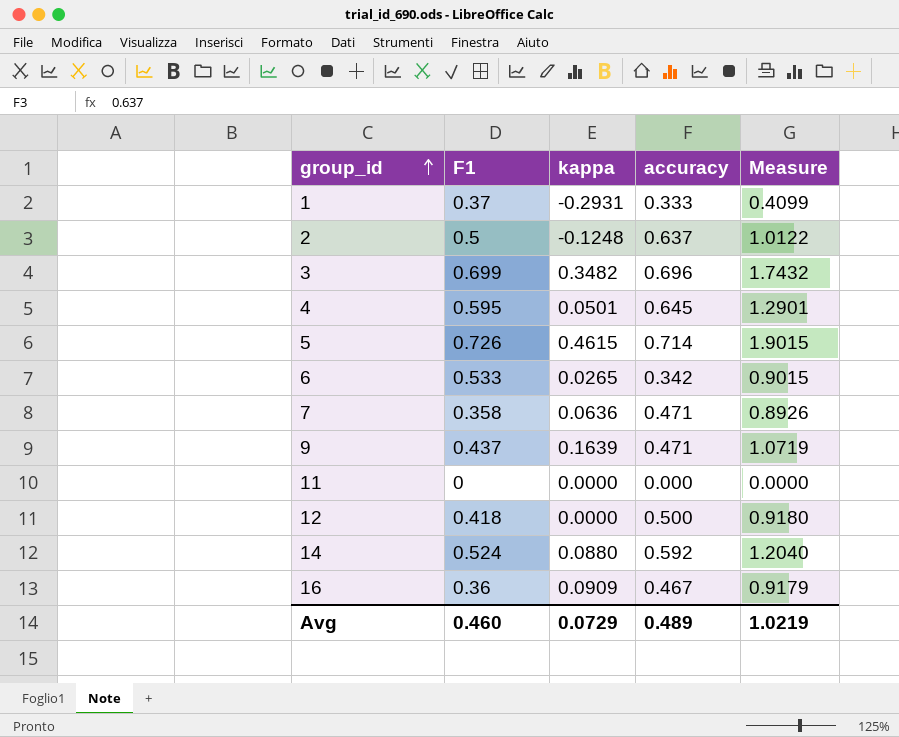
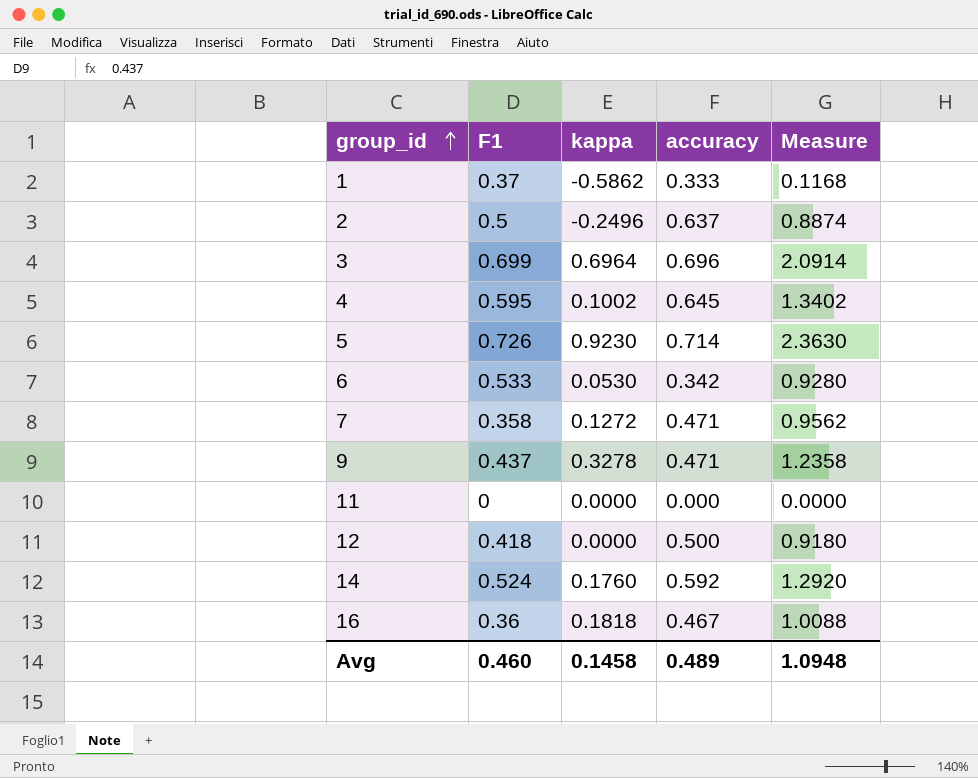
1 | kappa: -0.2931 -> -0.5862
1 | Measure: 0.4099 -> 0.1168
2 | kappa: -0.1248 -> -0.2496
2 | Measure: 1.0122 -> 0.8874
3 | kappa: 0.3482 -> 0.6964
3 | Measure: 1.7432 -> 2.0914
4 | kappa: 0.0501 -> 0.1002
4 | Measure: 1.2901 -> 1.3402
5 | kappa: 0.4615 -> 0.9230
5 | Measure: 1.9015 -> 2.3630
6 | kappa: 0.0265 -> 0.0530
6 | Measure: 0.9015 -> 0.9280
7 | kappa: 0.0636 -> 0.1272
7 | Measure: 0.8926 -> 0.9562
9 | kappa: 0.1639 -> 0.3278
9 | Measure: 1.0719 -> 1.2358
14 | kappa: 0.0880 -> 0.1760
14 | Measure: 1.2040 -> 1.2920
16 | kappa: 0.0909 -> 0.1818
16 | Measure: 0.9179 -> 1.0088
Avg | kappa: 0.0729 -> 0.1458
Avg | Measure: 1.0219 -> 1.0948

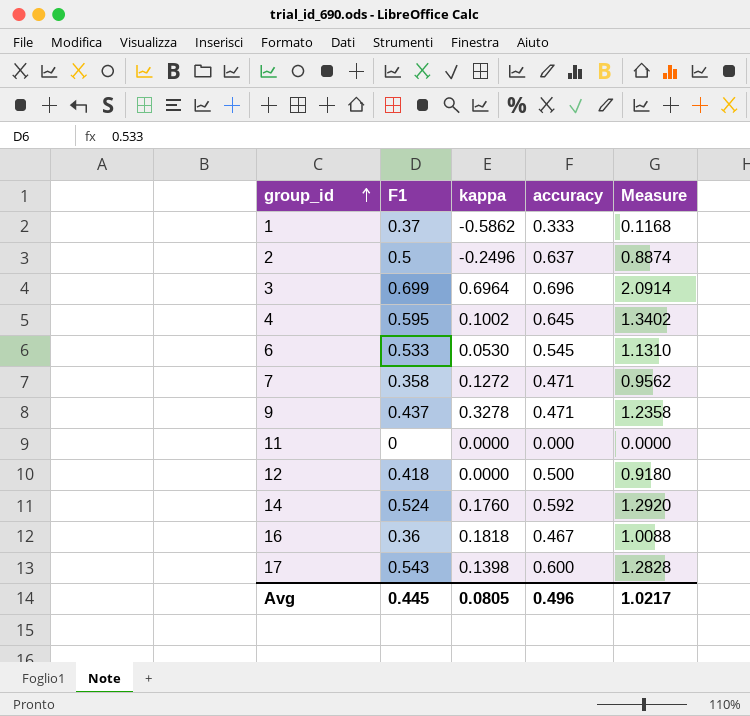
row 5: 0.726 | 0.9230 | 0.714 | 2.3630 -> none
6 | accuracy: 0.342 -> 0.545
6 | Measure: 0.9280 -> 1.1310
row 17: none -> 0.543 | 0.1398 | 0.600 | 1.2828
Avg | F1: 0.460 -> 0.445
Avg | kappa: 0.1458 -> 0.0805
Avg | accuracy: 0.489 -> 0.496
Avg | Measure: 1.0948 -> 1.0217

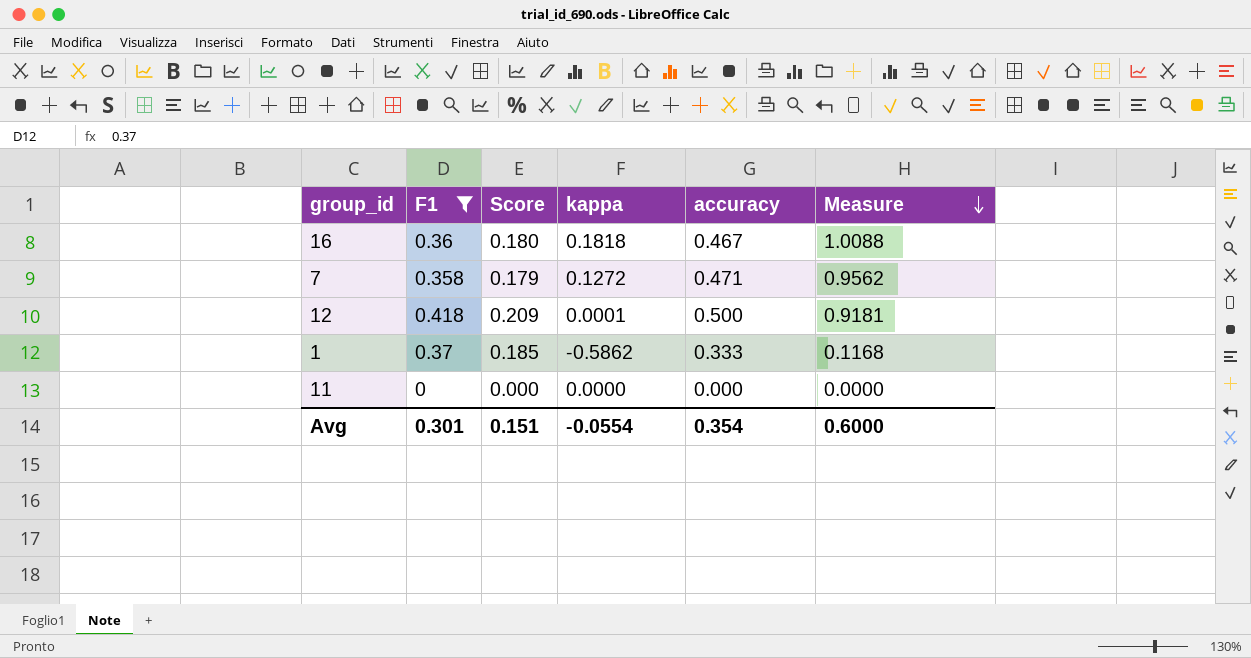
filter: none -> F1 <= 0.418
row order: group_id ascending -> Measure descending
column Score | formula: none -> [F1] * 0.5
12 | kappa: 0.0000 -> 0.0001
12 | Measure: 0.9180 -> 0.9181
Avg | F1: 0.445 -> 0.301
Avg | kappa: 0.0805 -> -0.0554
Avg | accuracy: 0.496 -> 0.354
Avg | Measure: 1.0217 -> 0.6000

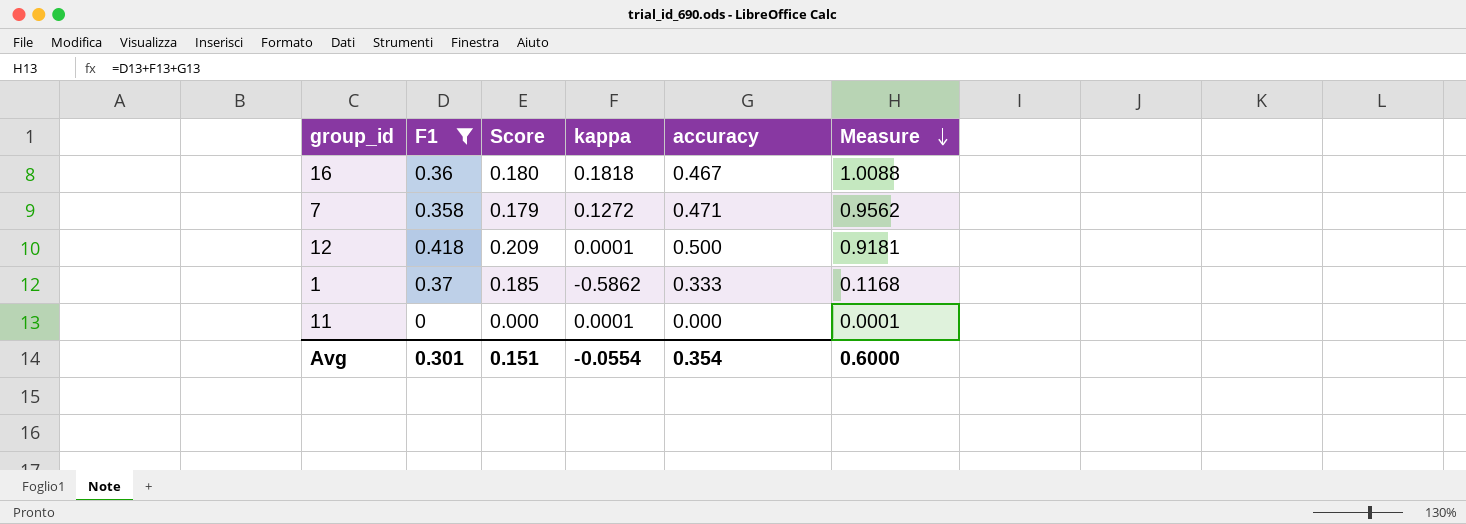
11 | kappa: 0.0000 -> 0.0001
11 | Measure: 0.0000 -> 0.0001

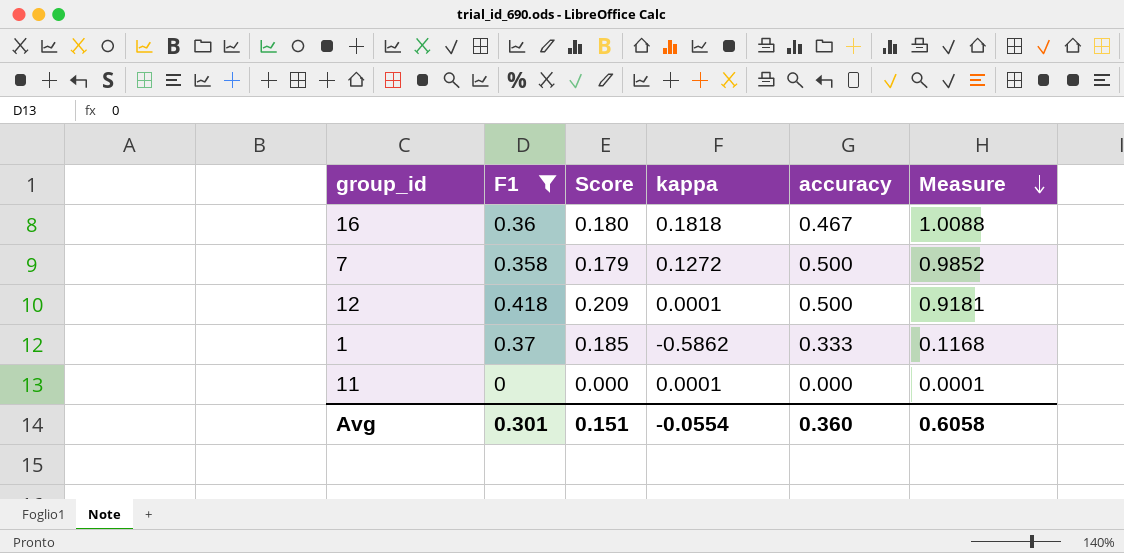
7 | accuracy: 0.471 -> 0.500
7 | Measure: 0.9562 -> 0.9852
Avg | accuracy: 0.354 -> 0.360
Avg | Measure: 0.6000 -> 0.6058

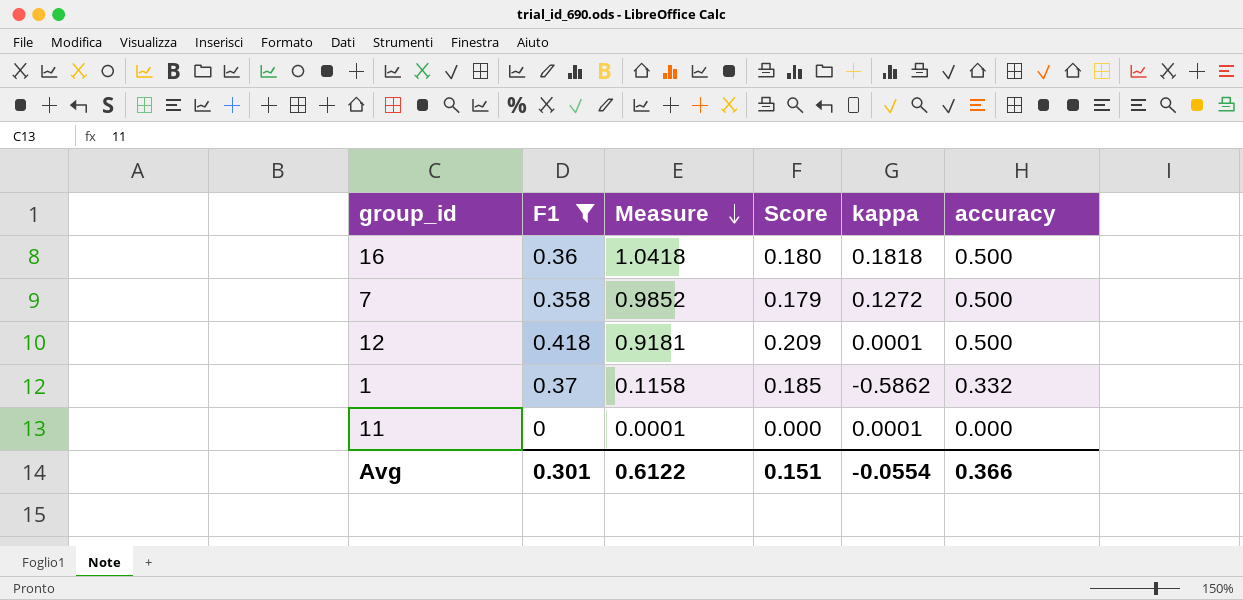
column Measure | position: 6 -> 3
16 | Measure: 1.0088 -> 1.0418
16 | accuracy: 0.467 -> 0.500
1 | Measure: 0.1168 -> 0.1158
1 | accuracy: 0.333 -> 0.332
Avg | Measure: 0.6058 -> 0.6122
Avg | accuracy: 0.360 -> 0.366

